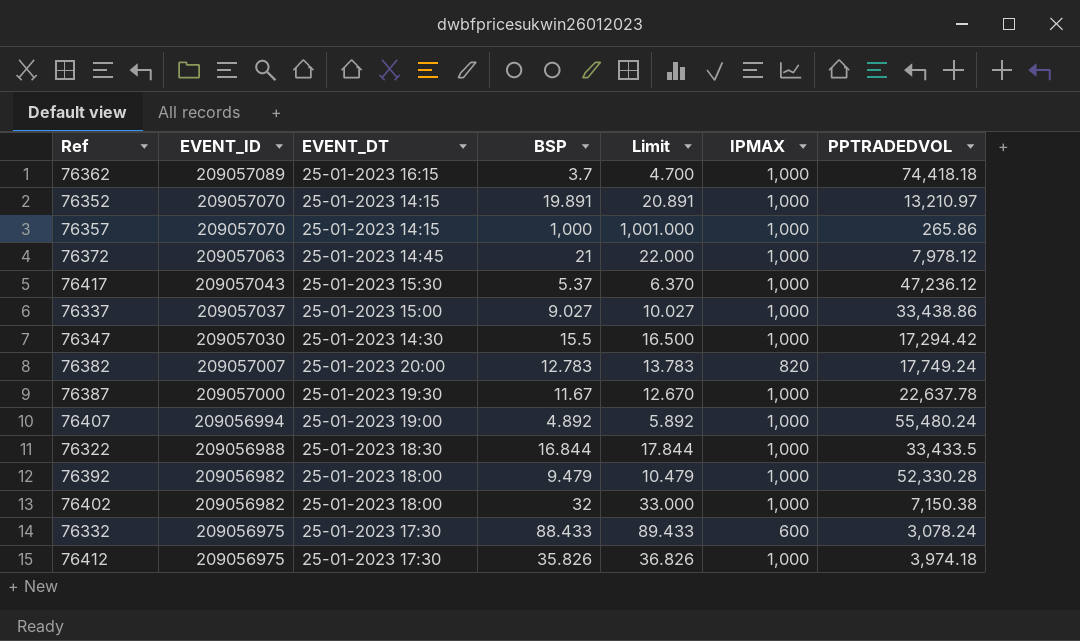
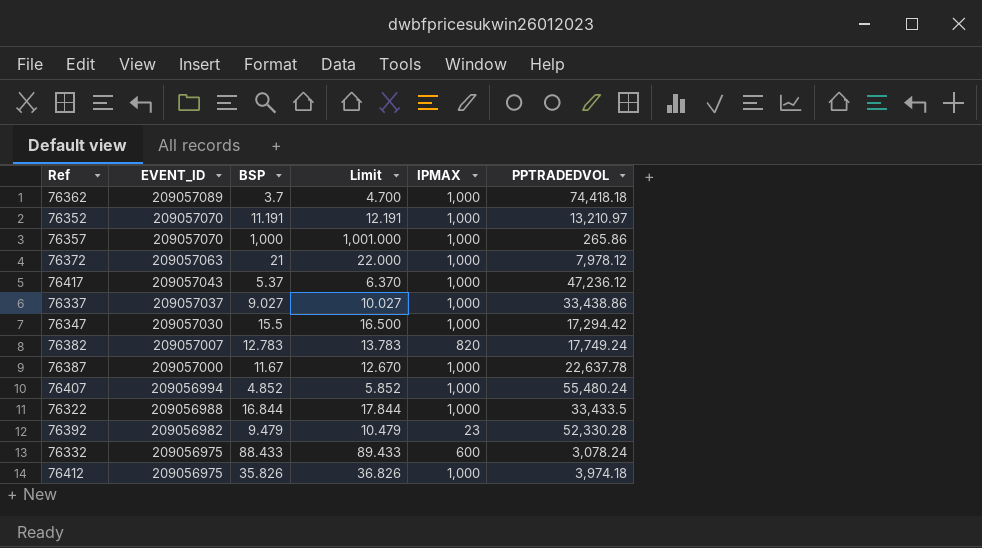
column EVENT_DT | position: 3 -> none
row 76402: 209056982 | 25-01-2023 18:00 | 32 | 33.000 | 1,000 | 7,150.38 -> none
76352 | BSP: 19.891 -> 11.191
76352 | Limit: 20.891 -> 12.191
76407 | BSP: 4.892 -> 4.852
76407 | Limit: 5.892 -> 5.852
76392 | IPMAX: 1,000 -> 23

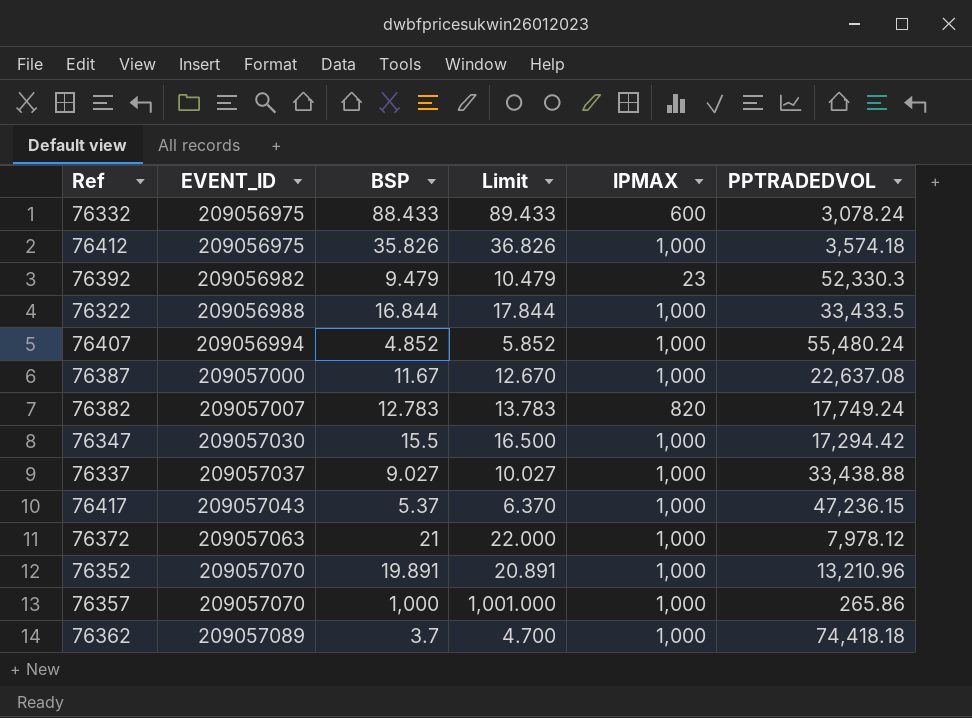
row order: EVENT_ID descending -> EVENT_ID ascending
76412 | PPTRADEDVOL: 3,974.18 -> 3,574.18
76392 | PPTRADEDVOL: 52,330.28 -> 52,330.3
76387 | PPTRADEDVOL: 22,637.78 -> 22,637.08
76337 | PPTRADEDVOL: 33,438.86 -> 33,438.88
76417 | PPTRADEDVOL: 47,236.12 -> 47,236.15
76352 | BSP: 11.191 -> 19.891
76352 | Limit: 12.191 -> 20.891
76352 | PPTRADEDVOL: 13,210.97 -> 13,210.96

